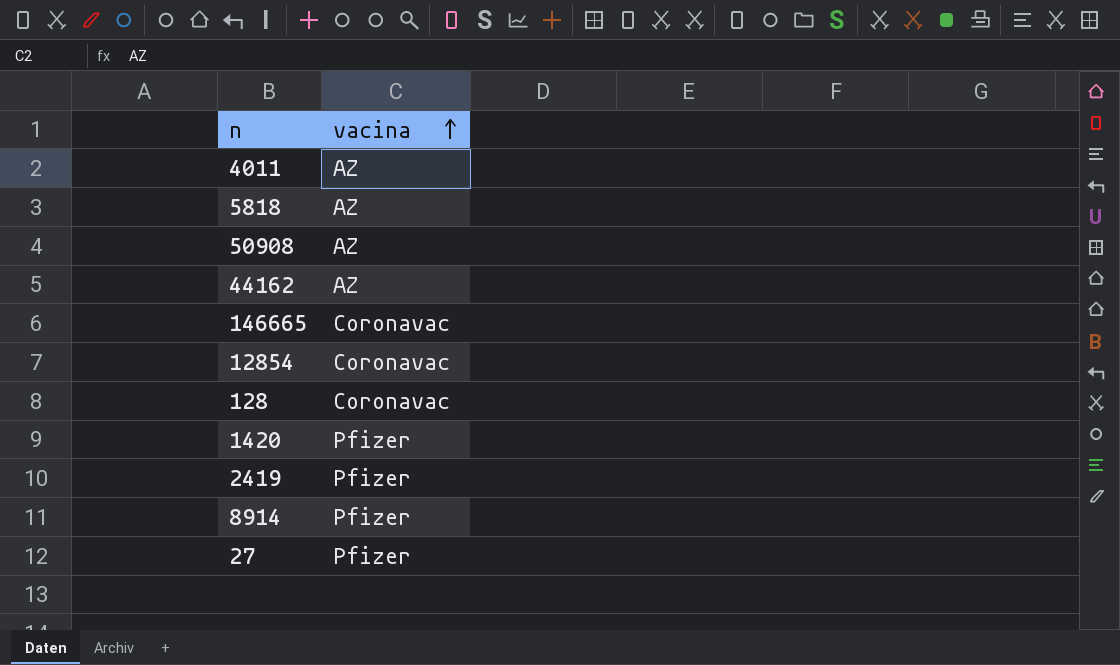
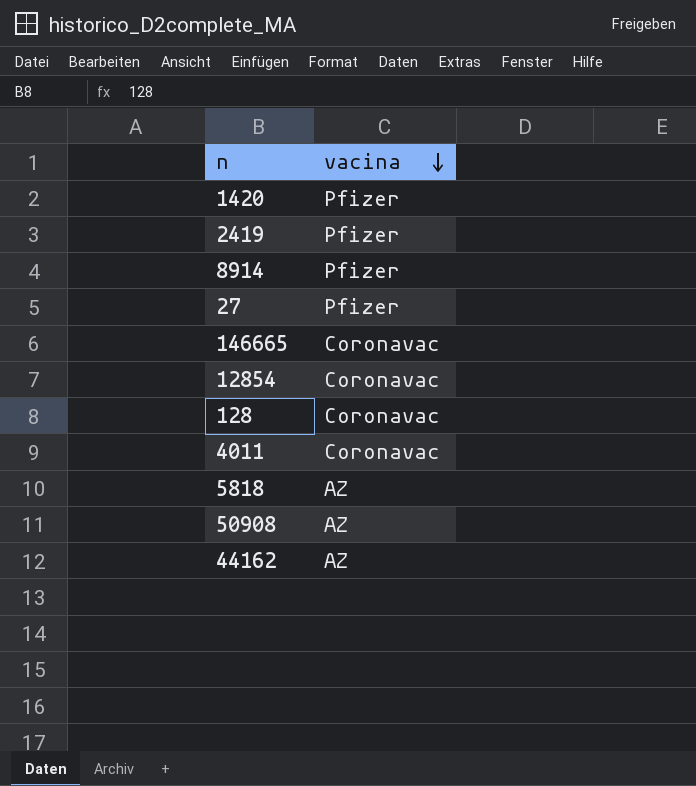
row order: vacina ascending -> vacina descending
4011 | vacina: AZ -> Coronavac

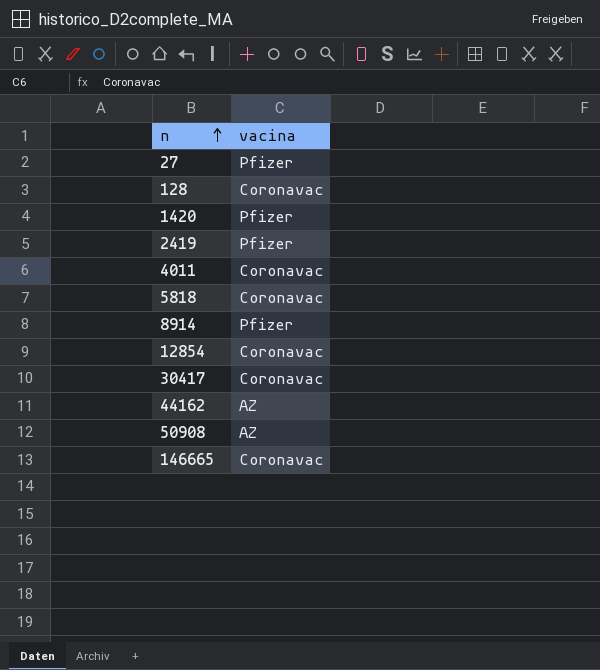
row order: vacina descending -> n ascending
5818 | vacina: AZ -> Coronavac
row 30417: none -> Coronavac

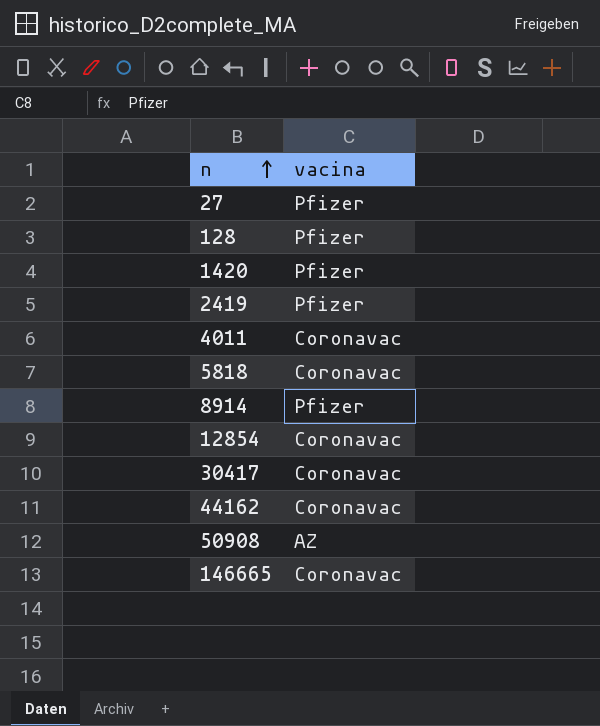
128 | vacina: Coronavac -> Pfizer
44162 | vacina: AZ -> Coronavac

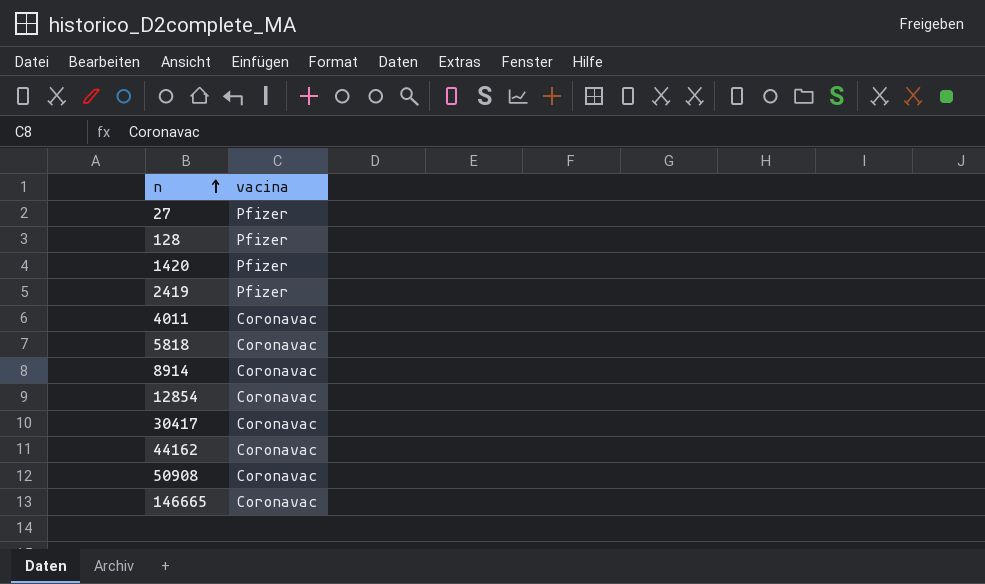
8914 | vacina: Pfizer -> Coronavac
50908 | vacina: AZ -> Coronavac

